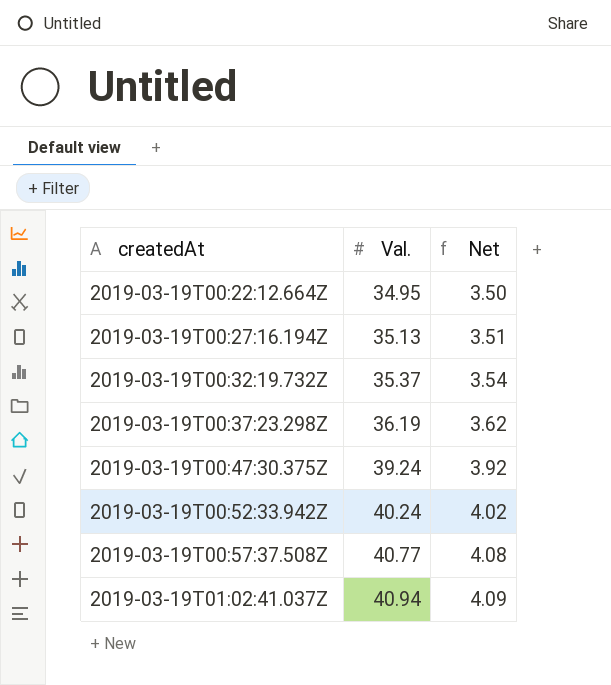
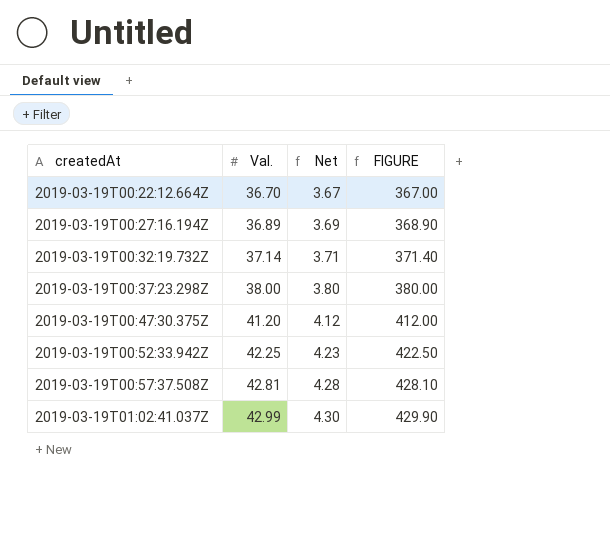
column FIGURE | formula: none -> [Val.] * 10
2019-03-19T00:22:12.664Z | Val.: 34.95 -> 36.70
2019-03-19T00:22:12.664Z | Net: 3.50 -> 3.67
2019-03-19T00:27:16.194Z | Val.: 35.13 -> 36.89
2019-03-19T00:27:16.194Z | Net: 3.51 -> 3.69
2019-03-19T00:32:19.732Z | Val.: 35.37 -> 37.14
2019-03-19T00:32:19.732Z | Net: 3.54 -> 3.71
2019-03-19T00:37:23.298Z | Val.: 36.19 -> 38.00
2019-03-19T00:37:23.298Z | Net: 3.62 -> 3.80
2019-03-19T00:47:30.375Z | Val.: 39.24 -> 41.20
2019-03-19T00:47:30.375Z | Net: 3.92 -> 4.12
2019-03-19T00:52:33.942Z | Val.: 40.24 -> 42.25
2019-03-19T00:52:33.942Z | Net: 4.02 -> 4.23
2019-03-19T00:57:37.508Z | Val.: 40.77 -> 42.81
2019-03-19T00:57:37.508Z | Net: 4.08 -> 4.28
2019-03-19T01:02:41.037Z | Val.: 40.94 -> 42.99
2019-03-19T01:02:41.037Z | Net: 4.09 -> 4.30

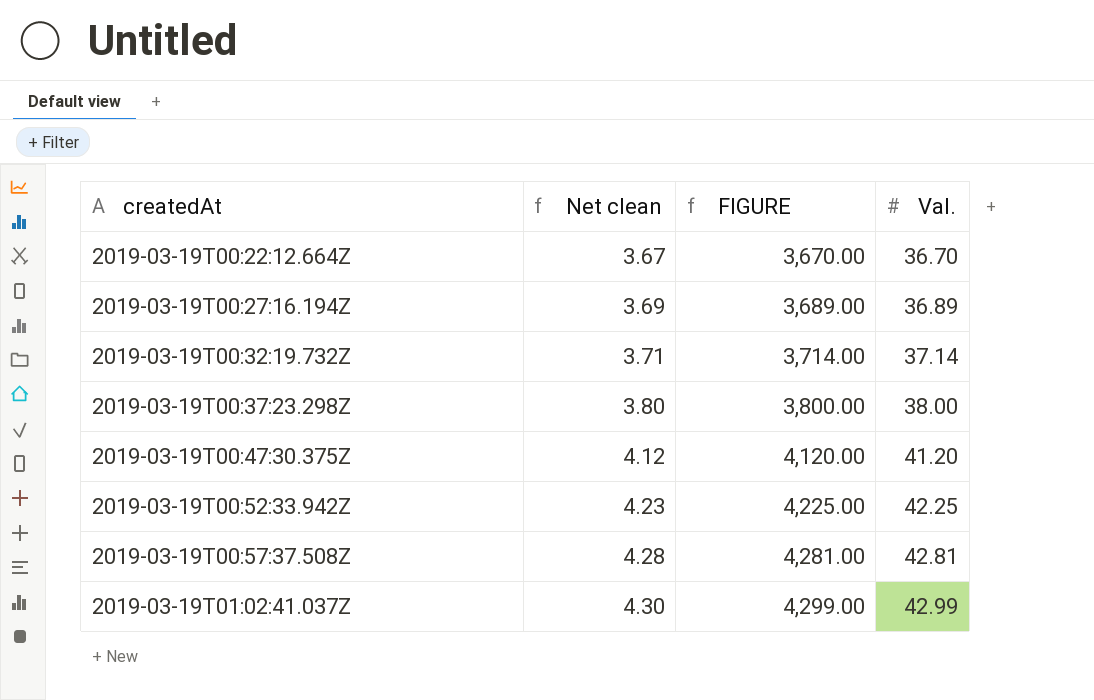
column name: Net -> Net clean
column FIGURE | formula: [Val.] * 10 -> [Val.] * 100
column Val. | position: 2 -> 4

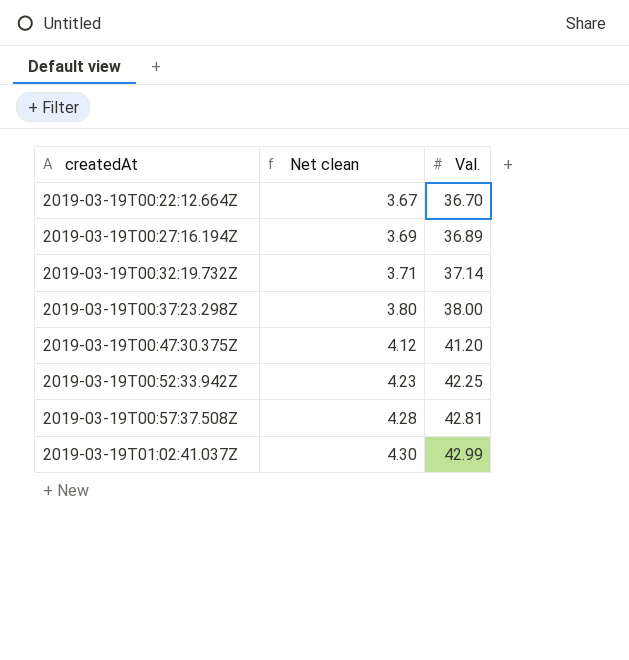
column FIGURE | formula: [Val.] * 100 -> none

